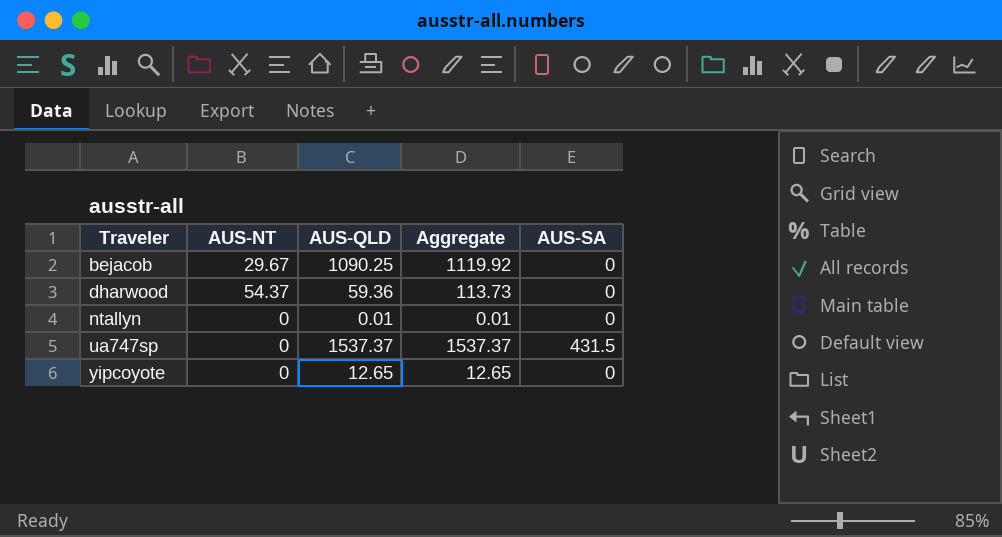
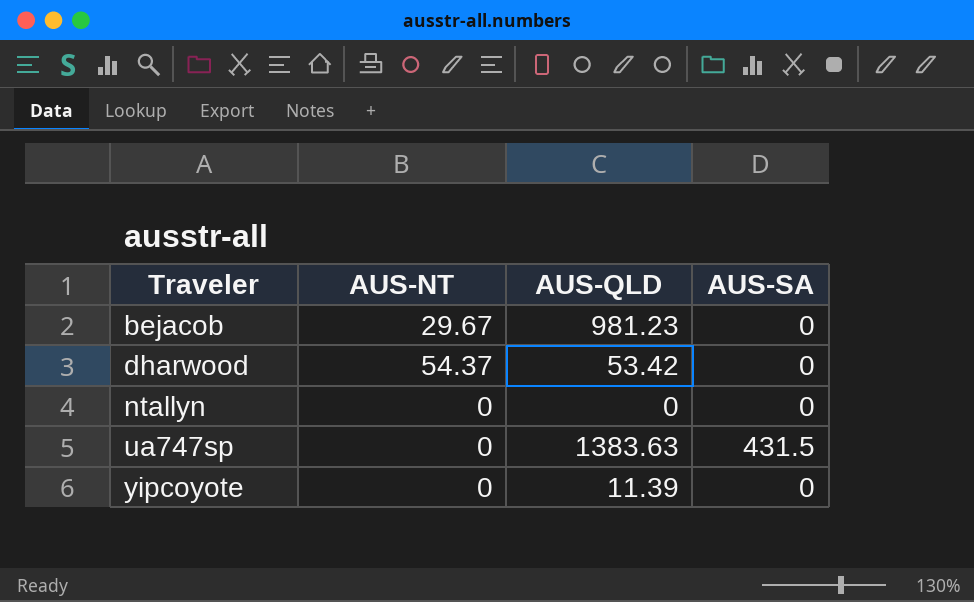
column Aggregate | formula: [AUS-NT] + [AUS-QLD] -> none
bejacob | AUS-QLD: 1090.25 -> 981.23
dharwood | AUS-QLD: 59.36 -> 53.42
ntallyn | AUS-QLD: 0.01 -> 0
ua747sp | AUS-QLD: 1537.37 -> 1383.63
yipcoyote | AUS-QLD: 12.65 -> 11.39

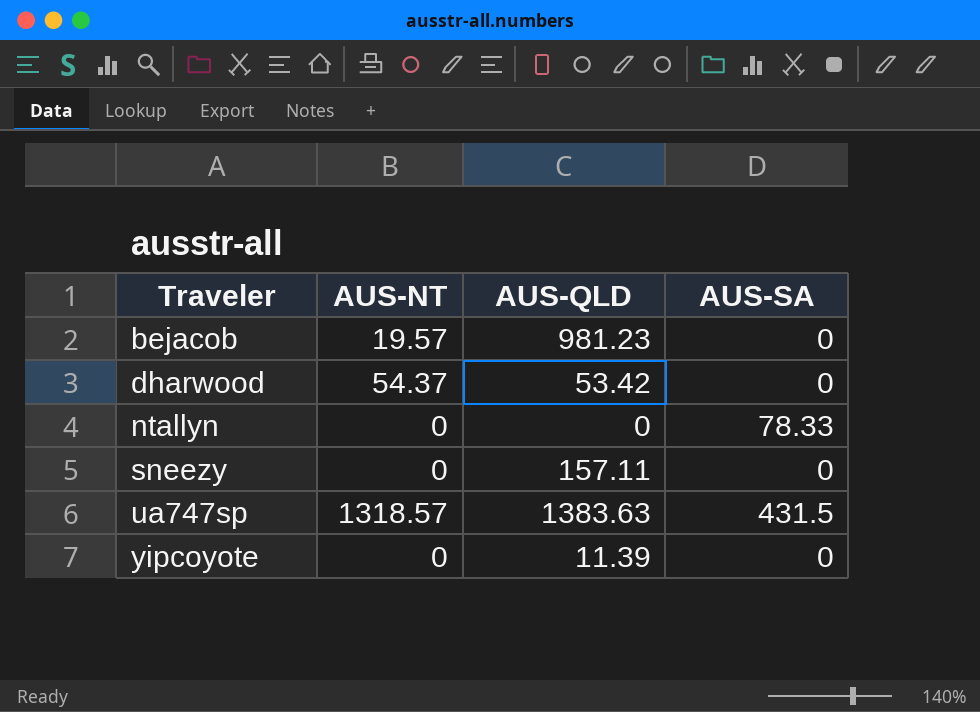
bejacob | AUS-NT: 29.67 -> 19.57
ntallyn | AUS-SA: 0 -> 78.33
row sneezy: none -> 0 | 157.11 | 0
ua747sp | AUS-NT: 0 -> 1318.57

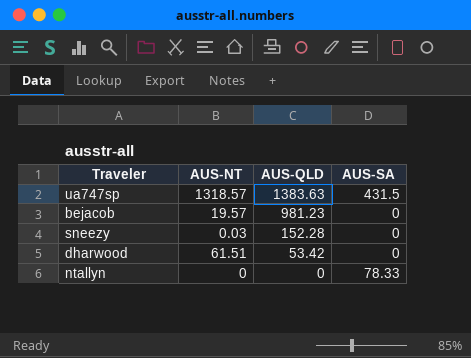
row order: Traveler ascending -> AUS-QLD descending
row yipcoyote: 0 | 11.39 | 0 -> none
sneezy | AUS-NT: 0 -> 0.03
sneezy | AUS-QLD: 157.11 -> 152.28
dharwood | AUS-NT: 54.37 -> 61.51

